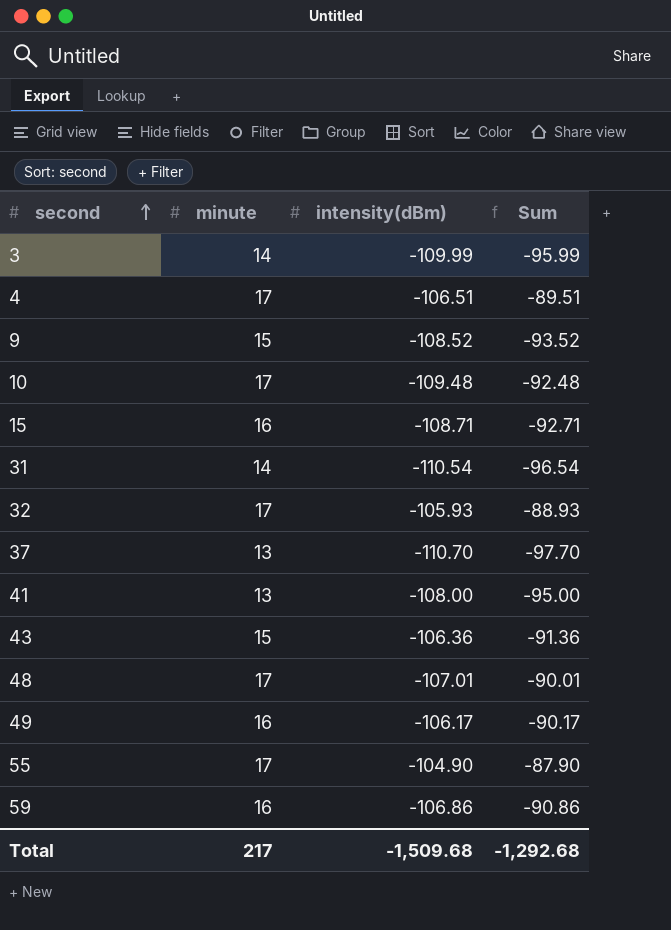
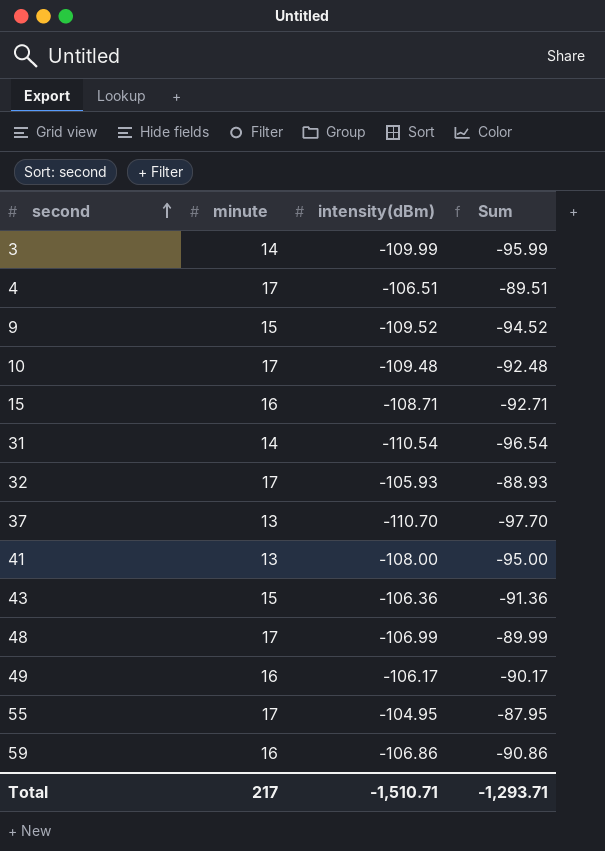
9 | intensity(dBm): -108.52 -> -109.52
9 | Sum: -93.52 -> -94.52
48 | intensity(dBm): -107.01 -> -106.99
48 | Sum: -90.01 -> -89.99
55 | intensity(dBm): -104.90 -> -104.95
55 | Sum: -87.90 -> -87.95
Total | intensity(dBm): -1,509.68 -> -1,510.71
Total | Sum: -1,292.68 -> -1,293.71

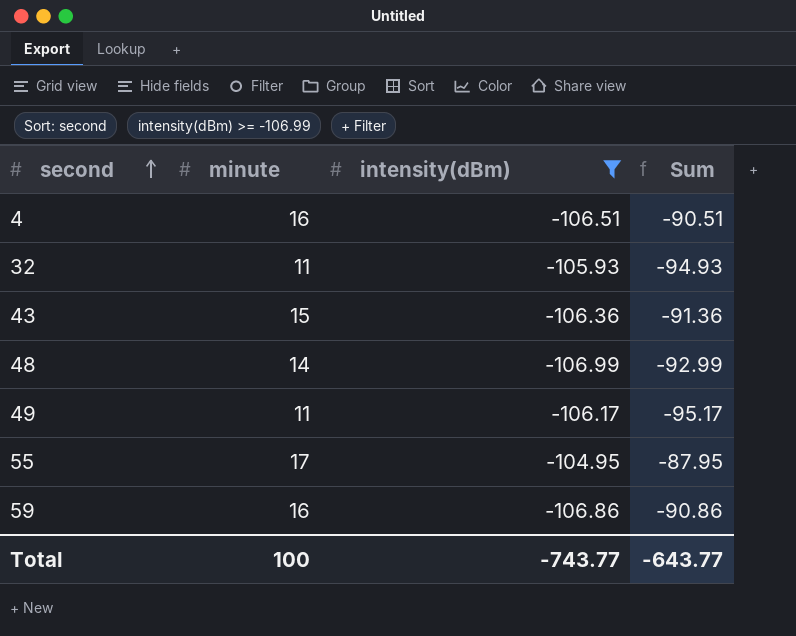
filter: none -> intensity(dBm) >= -106.99
4 | minute: 17 -> 16
4 | Sum: -89.51 -> -90.51
32 | minute: 17 -> 11
32 | Sum: -88.93 -> -94.93
48 | minute: 17 -> 14
48 | Sum: -89.99 -> -92.99
49 | minute: 16 -> 11
49 | Sum: -90.17 -> -95.17
Total | minute: 217 -> 100
Total | intensity(dBm): -1,510.71 -> -743.77
Total | Sum: -1,293.71 -> -643.77

